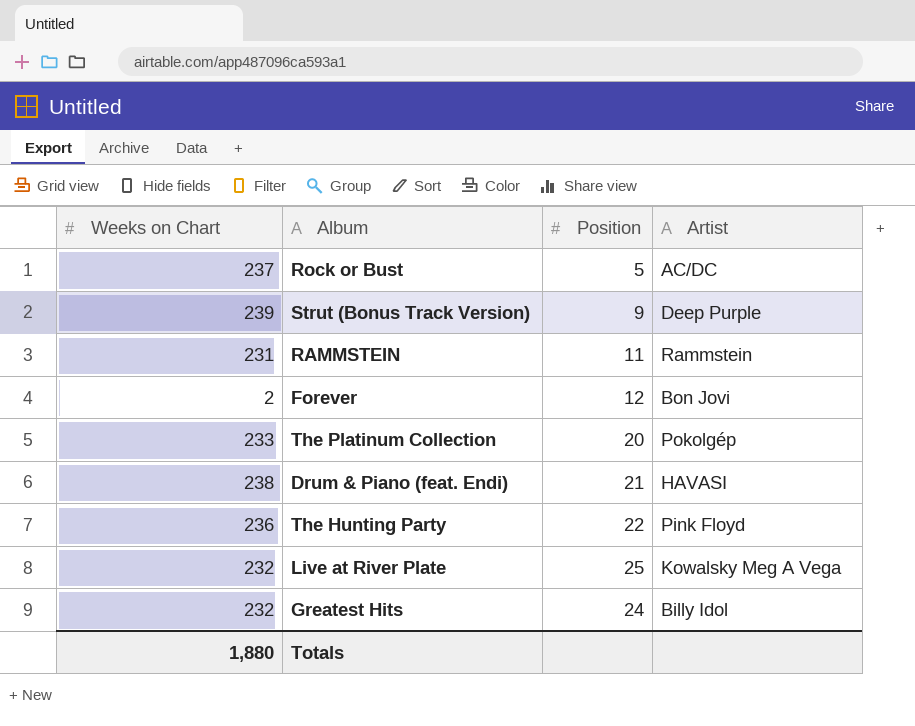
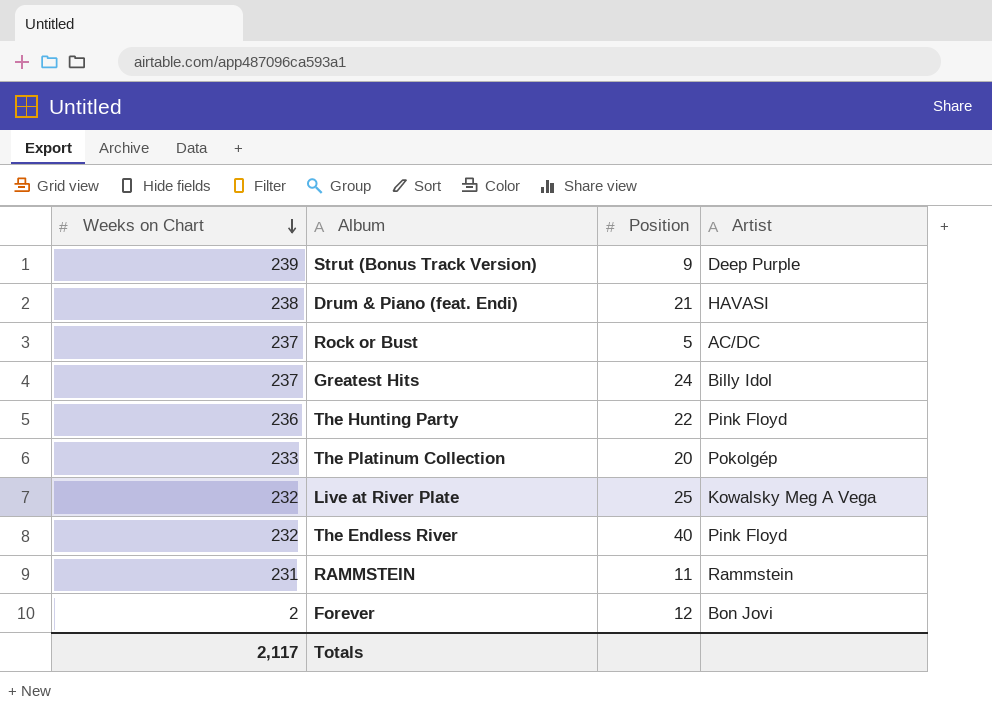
row order: none -> Weeks on Chart descending
Greatest Hits | Weeks on Chart: 232 -> 237
row The Endless River: none -> 232 | 40 | Pink Floyd
Totals | Weeks on Chart: 1,880 -> 2,117

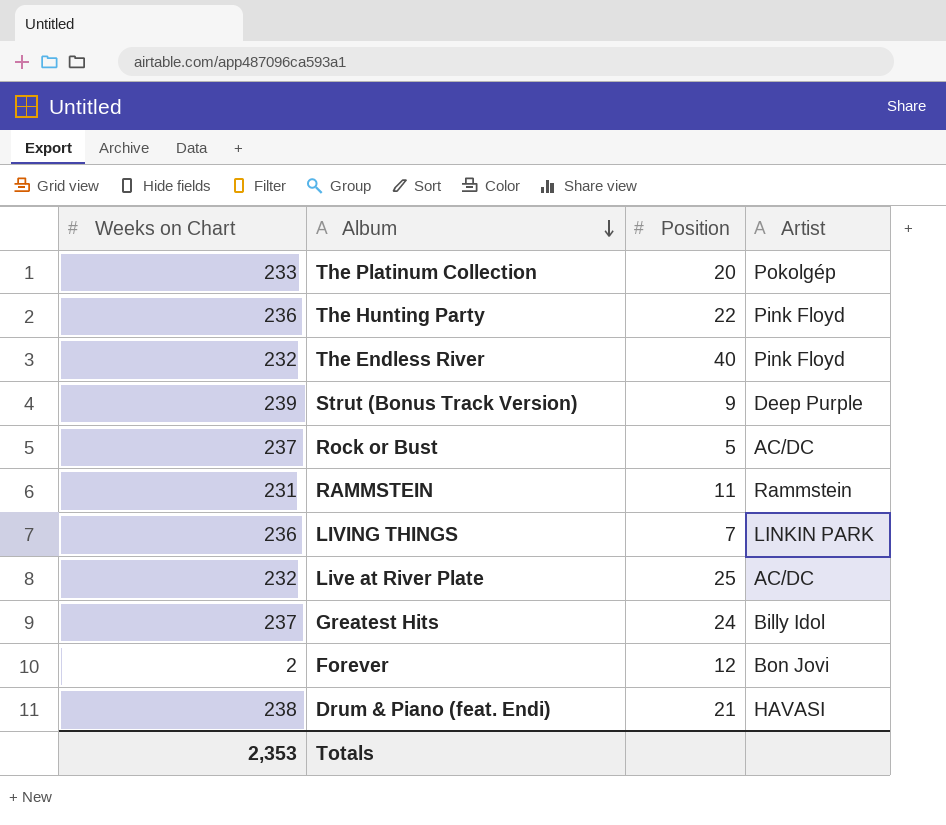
row order: Weeks on Chart descending -> Album descending
row LIVING THINGS: none -> 236 | 7 | LINKIN PARK
Live at River Plate | Artist: Kowalsky Meg A Vega -> AC/DC
Totals | Weeks on Chart: 2,117 -> 2,353

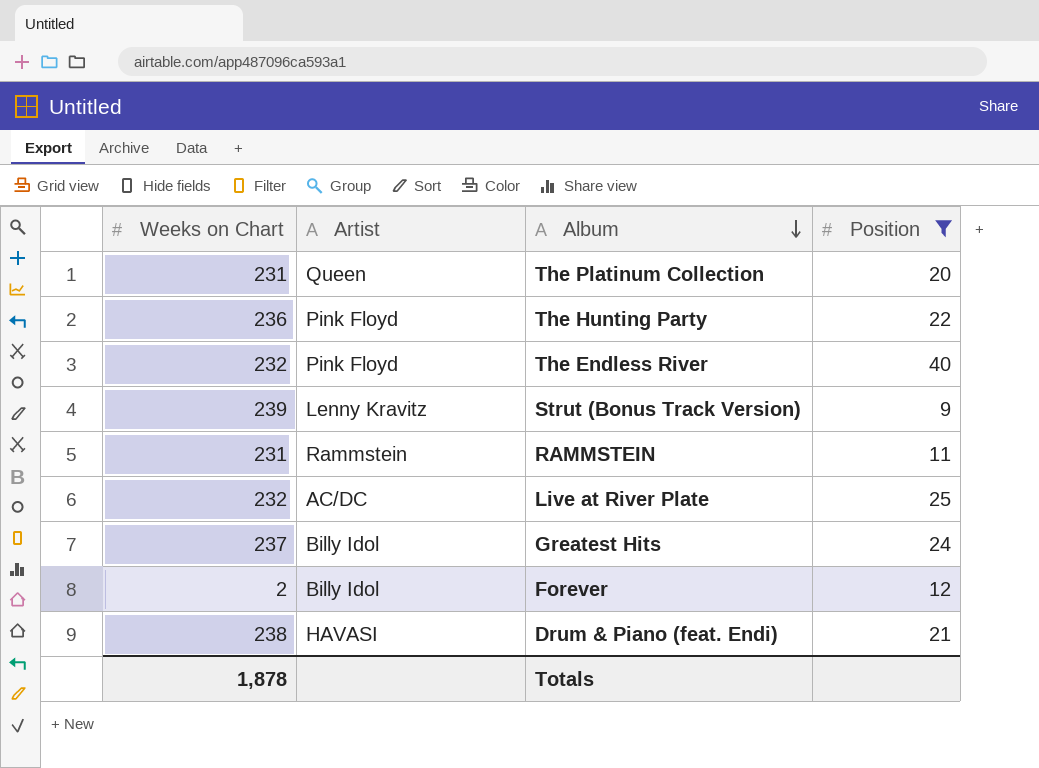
filter: none -> Position >= 9
column Artist | position: 4 -> 2
The Platinum Collection | Weeks on Chart: 233 -> 231
The Platinum Collection | Artist: Pokolgép -> Queen
Strut (Bonus Track Version) | Artist: Deep Purple -> Lenny Kravitz
Forever | Artist: Bon Jovi -> Billy Idol
Totals | Weeks on Chart: 2,353 -> 1,878

